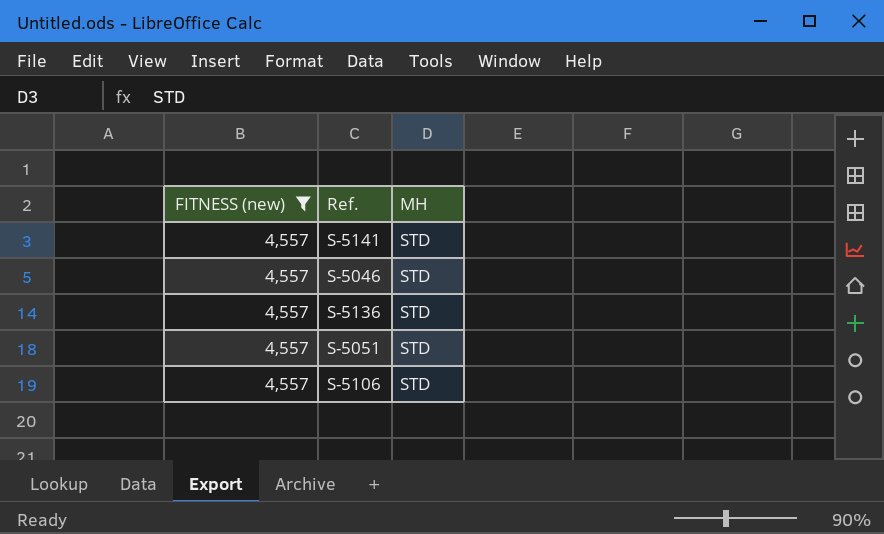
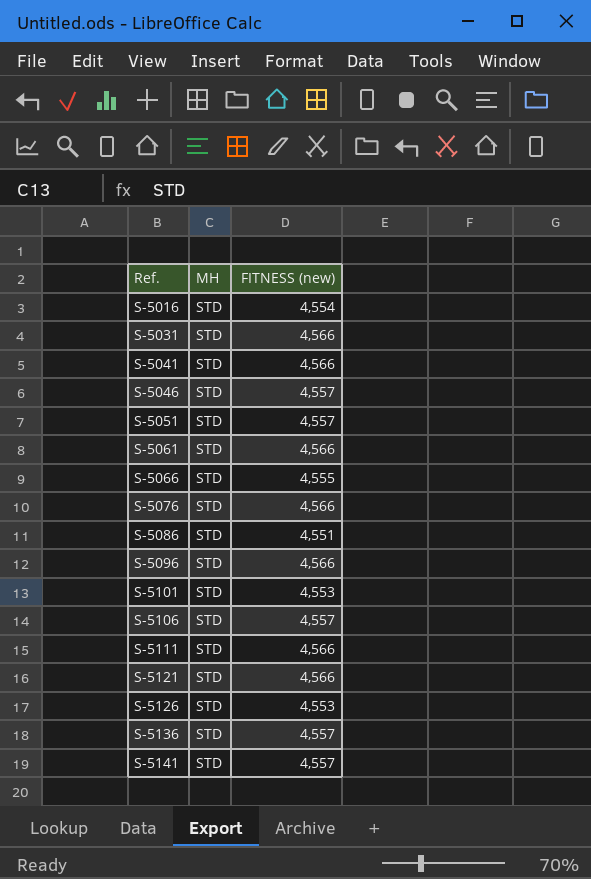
filter: FITNESS (new) = 4,557 -> none
row order: none -> Ref. ascending
column FITNESS (new) | position: 1 -> 3

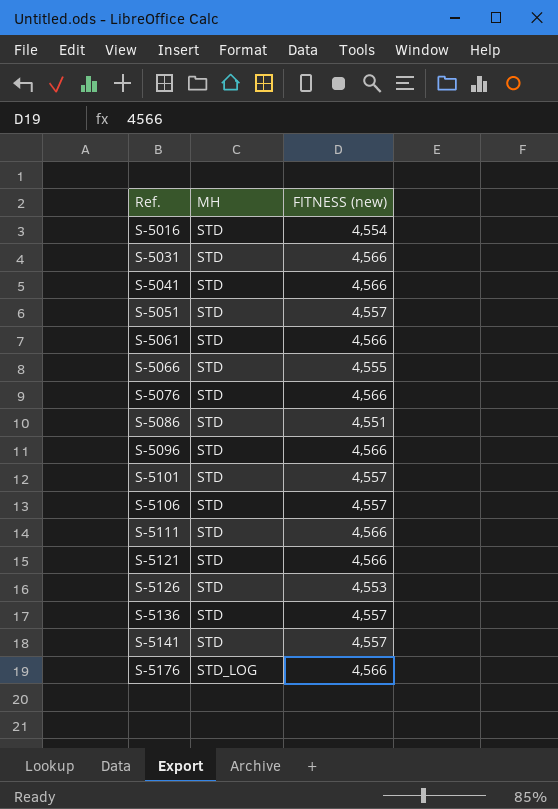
row S-5046: STD | 4,557 -> none
S-5101 | FITNESS (new): 4,553 -> 4,557
row S-5176: none -> STD_LOG | 4,566

